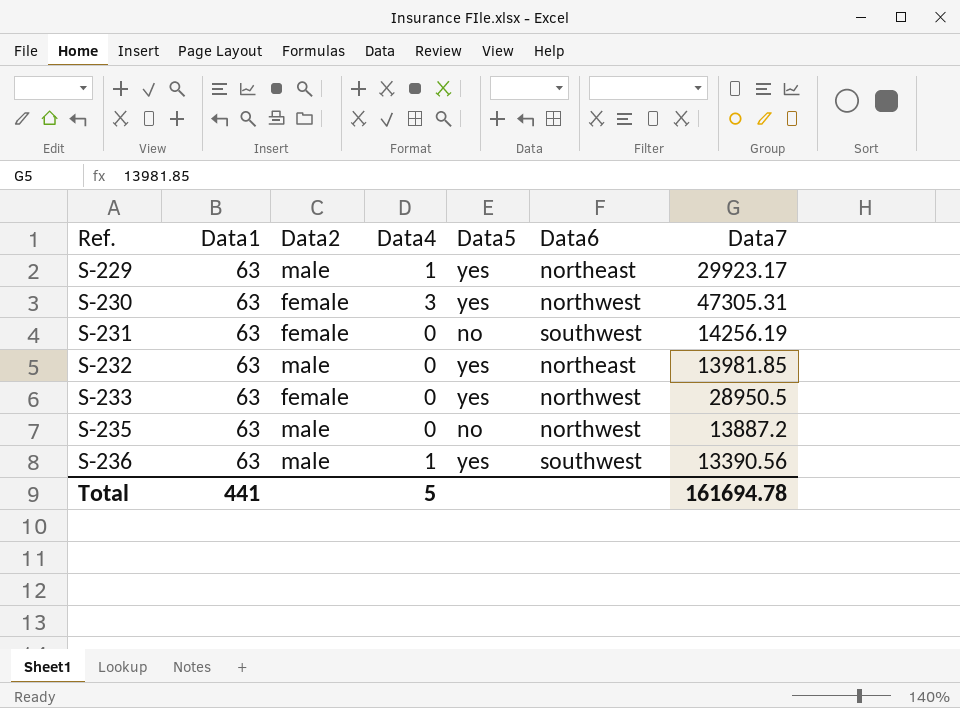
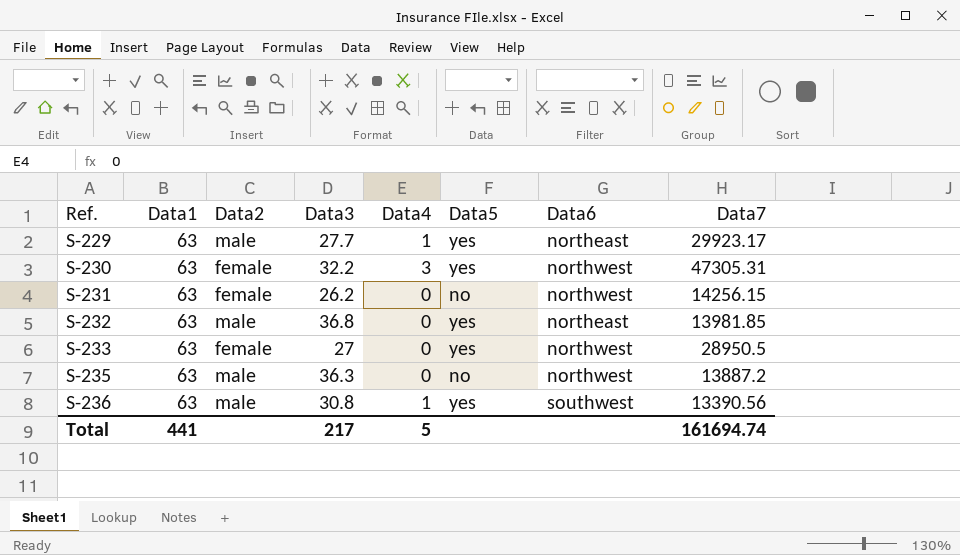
column Data3 | position: none -> 4
S-231 | Data6: southwest -> northwest
S-231 | Data7: 14256.19 -> 14256.15
Total | Data7: 161694.78 -> 161694.74

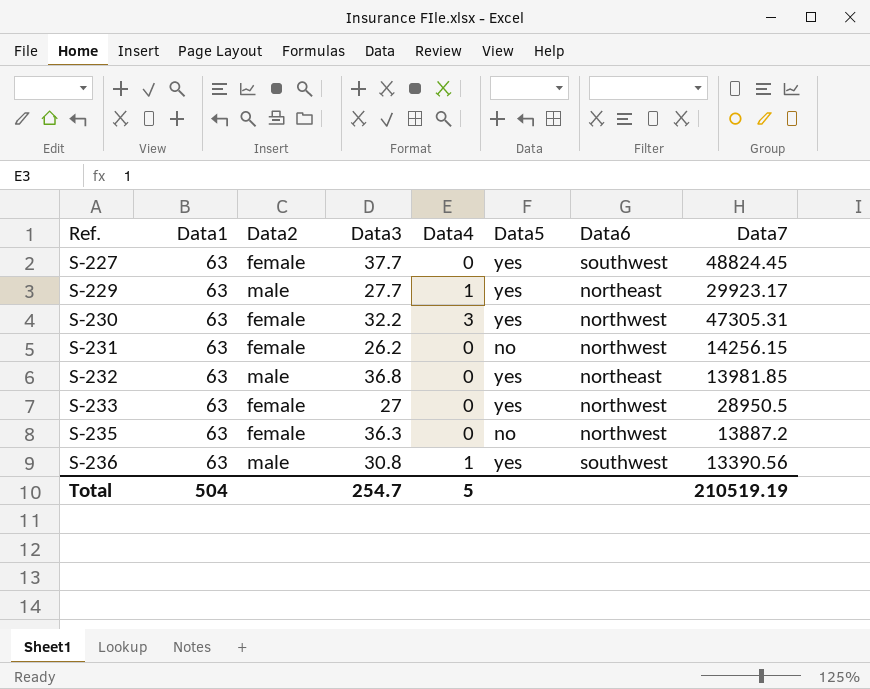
row S-227: none -> 63 | female | 37.7 | 0 | yes | southwest | 48824.45
S-235 | Data2: male -> female
Total | Data1: 441 -> 504
Total | Data3: 217 -> 254.7
Total | Data7: 161694.74 -> 210519.19

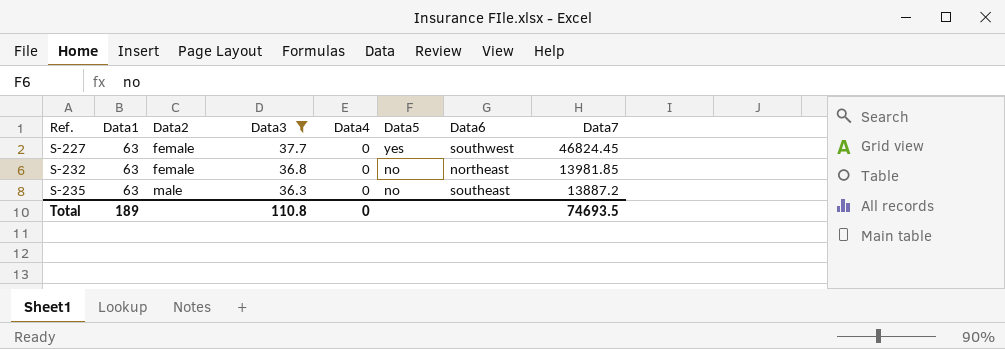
filter: none -> Data3 >= 36.3
S-227 | Data7: 48824.45 -> 46824.45
S-232 | Data2: male -> female
S-232 | Data5: yes -> no
S-235 | Data2: female -> male
S-235 | Data6: northwest -> southeast
Total | Data1: 504 -> 189
Total | Data3: 254.7 -> 110.8
Total | Data4: 5 -> 0
Total | Data7: 210519.19 -> 74693.5

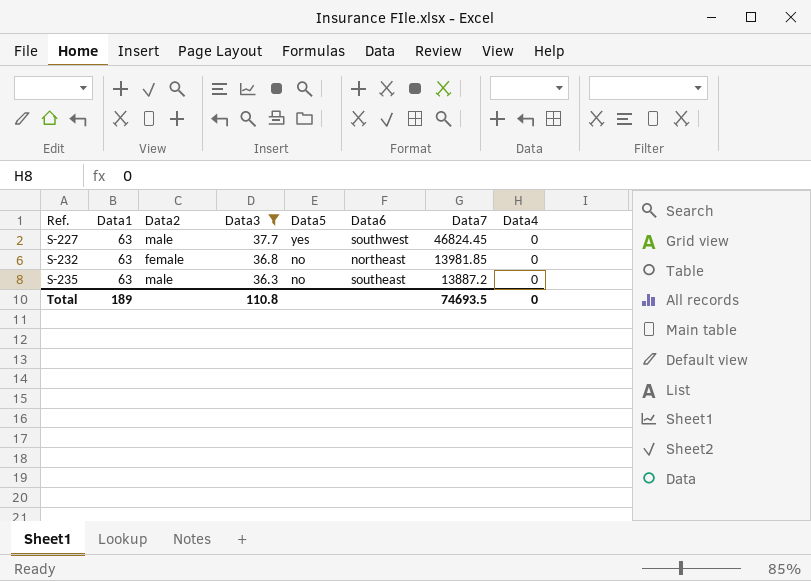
column Data4 | position: 5 -> 8
S-227 | Data2: female -> male

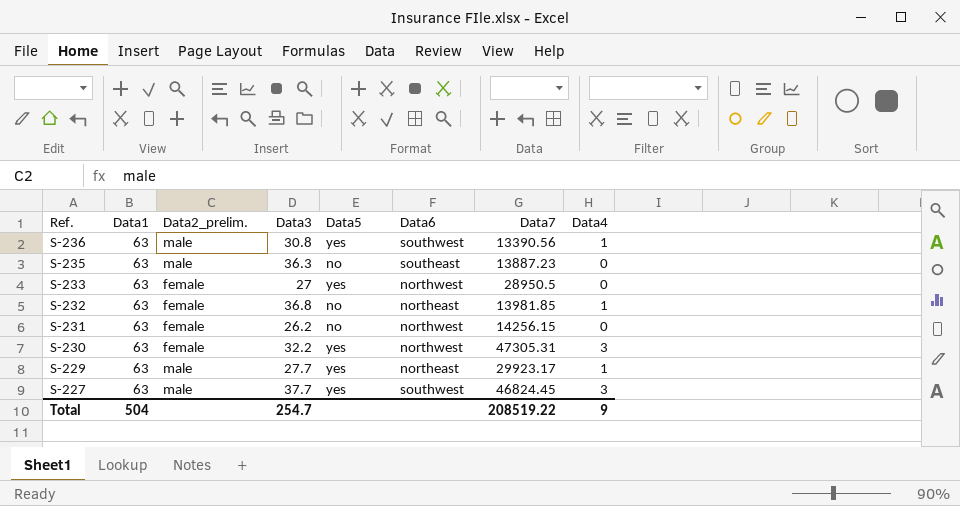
filter: Data3 >= 36.3 -> none
row order: Ref. ascending -> Ref. descending
column name: Data2 -> Data2_prelim.
S-235 | Data7: 13887.2 -> 13887.23
S-232 | Data4: 0 -> 1
S-227 | Data4: 0 -> 3
Total | Data1: 189 -> 504
Total | Data3: 110.8 -> 254.7
Total | Data7: 74693.5 -> 208519.22
Total | Data4: 0 -> 9

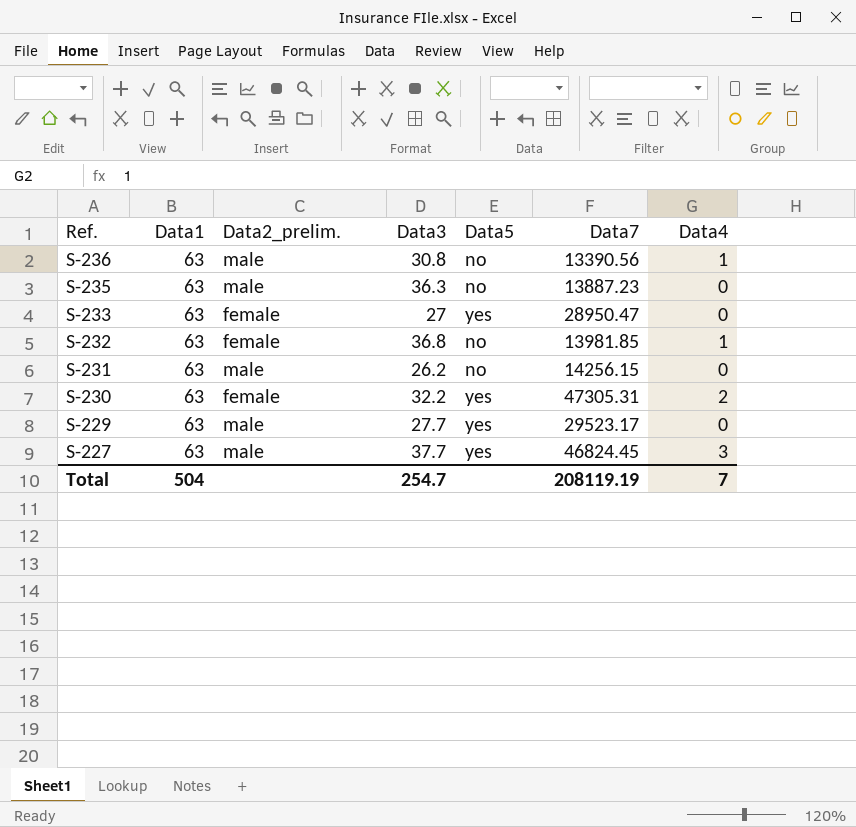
column Data6 | position: 6 -> none
S-236 | Data5: yes -> no
S-233 | Data7: 28950.5 -> 28950.47
S-231 | Data2_prelim.: female -> male
S-230 | Data4: 3 -> 2
S-229 | Data7: 29923.17 -> 29523.17
S-229 | Data4: 1 -> 0
Total | Data7: 208519.22 -> 208119.19
Total | Data4: 9 -> 7

